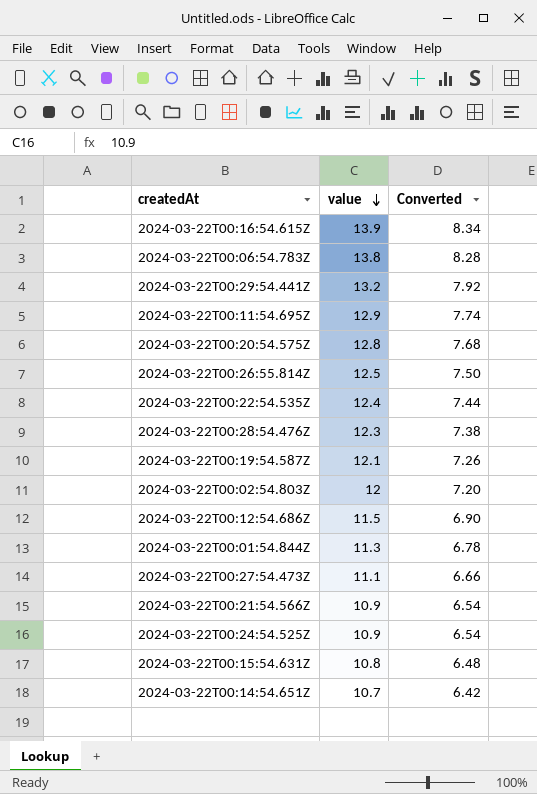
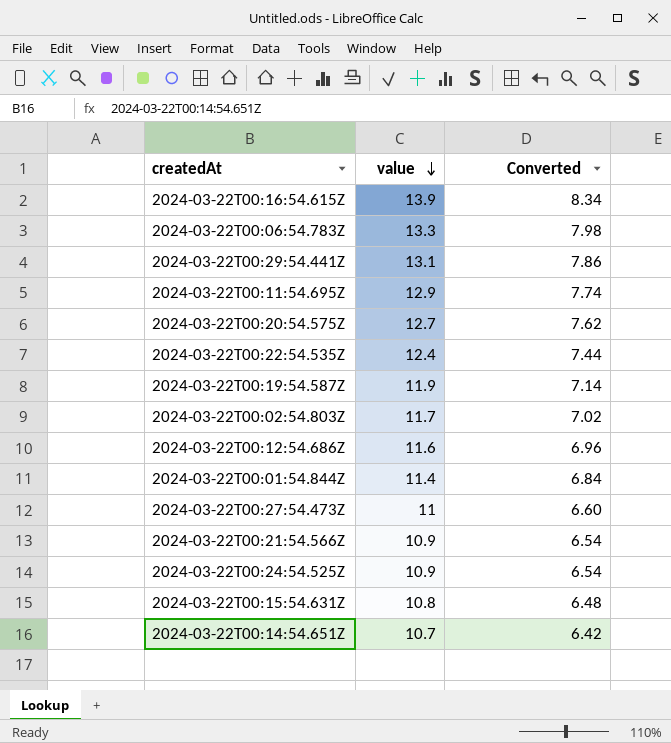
row 2024-03-22T00:26:55.814Z: 12.5 | 7.50 -> none
row 2024-03-22T00:28:54.476Z: 12.3 | 7.38 -> none
2024-03-22T00:06:54.783Z | value: 13.8 -> 13.3
2024-03-22T00:06:54.783Z | Converted: 8.28 -> 7.98
2024-03-22T00:29:54.441Z | value: 13.2 -> 13.1
2024-03-22T00:29:54.441Z | Converted: 7.92 -> 7.86
2024-03-22T00:20:54.575Z | value: 12.8 -> 12.7
2024-03-22T00:20:54.575Z | Converted: 7.68 -> 7.62
2024-03-22T00:19:54.587Z | value: 12.1 -> 11.9
2024-03-22T00:19:54.587Z | Converted: 7.26 -> 7.14
2024-03-22T00:02:54.803Z | value: 12 -> 11.7
2024-03-22T00:02:54.803Z | Converted: 7.20 -> 7.02
2024-03-22T00:12:54.686Z | value: 11.5 -> 11.6
2024-03-22T00:12:54.686Z | Converted: 6.90 -> 6.96
2024-03-22T00:01:54.844Z | value: 11.3 -> 11.4
2024-03-22T00:01:54.844Z | Converted: 6.78 -> 6.84
2024-03-22T00:27:54.473Z | value: 11.1 -> 11
2024-03-22T00:27:54.473Z | Converted: 6.66 -> 6.60

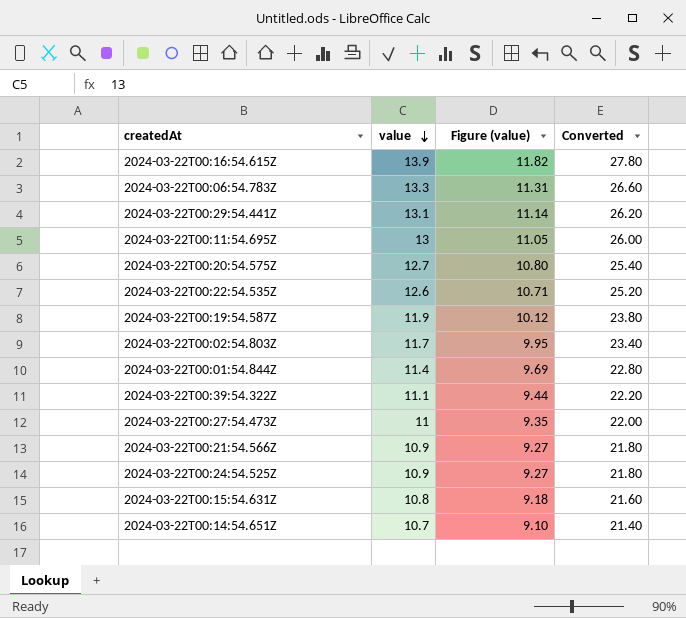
column Figure (value) | formula: none -> [value] * 0.85
column Converted | formula: [value] * 0.6 -> [value] * 2
row 2024-03-22T00:12:54.686Z: 11.6 | 6.96 -> none
2024-03-22T00:11:54.695Z | value: 12.9 -> 13
2024-03-22T00:22:54.535Z | value: 12.4 -> 12.6
row 2024-03-22T00:39:54.322Z: none -> 11.1 | 9.44 | 22.20

